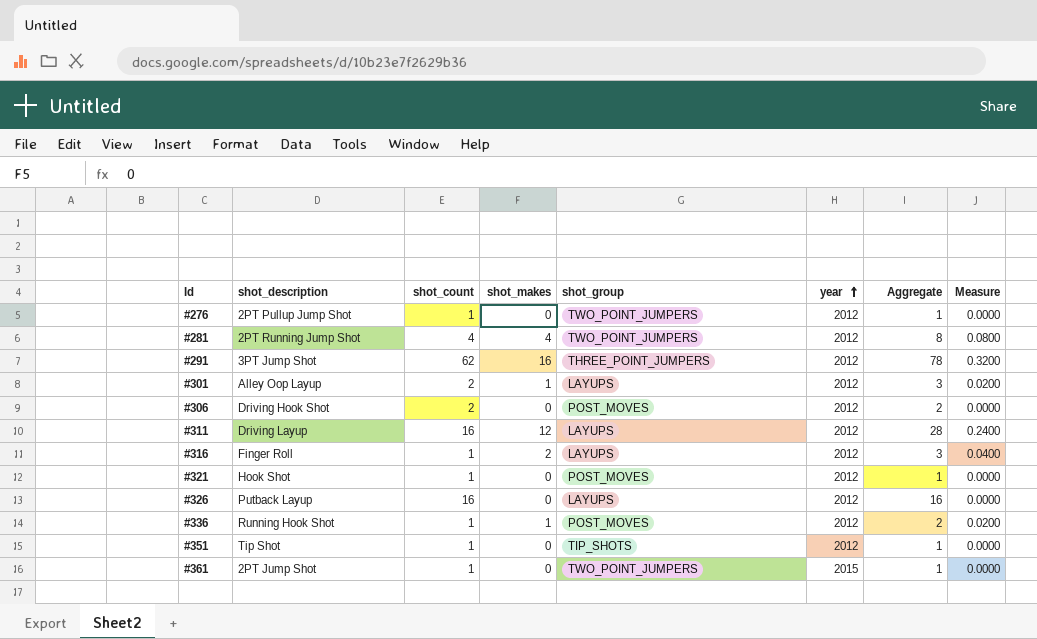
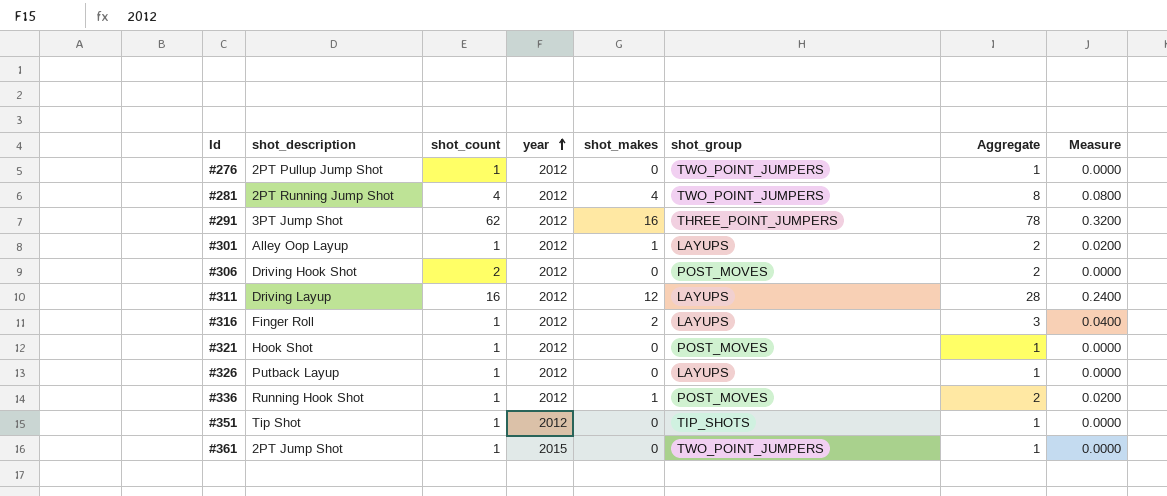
column year | position: 6 -> 4
#301 | shot_count: 2 -> 1
#301 | Aggregate: 3 -> 2
#326 | shot_count: 16 -> 1
#326 | Aggregate: 16 -> 1

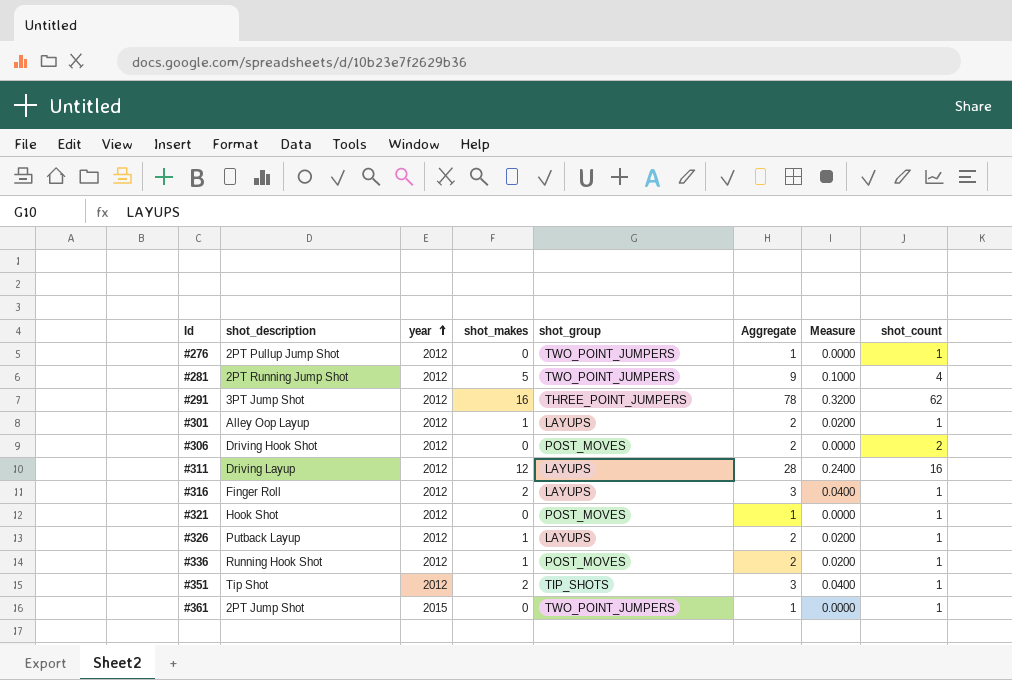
column shot_count | position: 3 -> 8
#281 | shot_makes: 4 -> 5
#281 | Aggregate: 8 -> 9
#281 | Measure: 0.0800 -> 0.1000
#326 | shot_makes: 0 -> 1
#326 | Aggregate: 1 -> 2
#326 | Measure: 0.0000 -> 0.0200
#351 | shot_makes: 0 -> 2
#351 | Aggregate: 1 -> 3
#351 | Measure: 0.0000 -> 0.0400

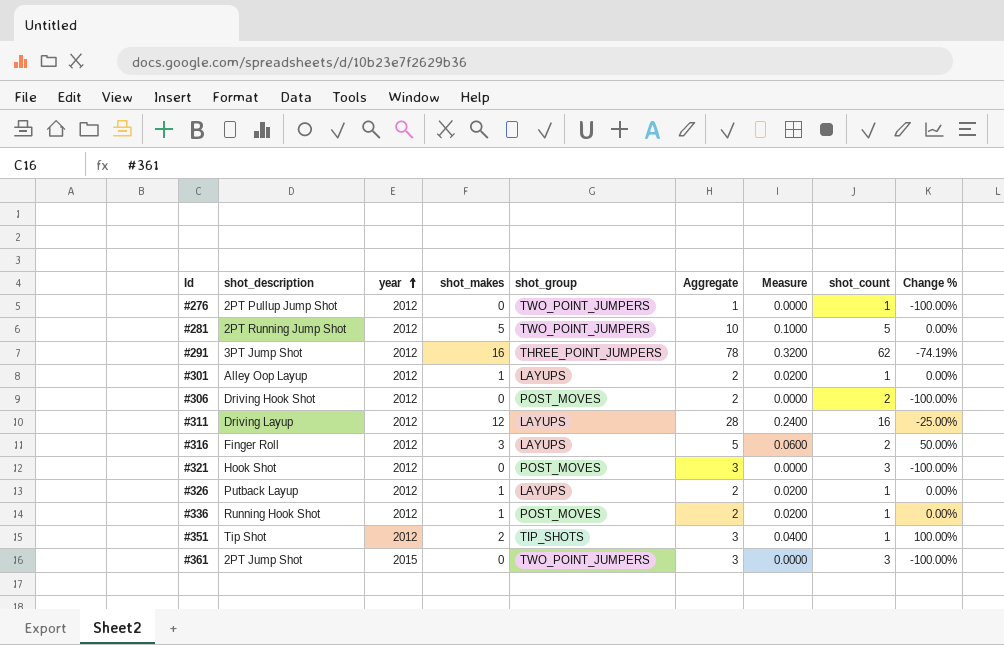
column Change % | formula: none -> ([shot_makes] - [shot_count]) / [shot_count]
#281 | Aggregate: 9 -> 10
#281 | shot_count: 4 -> 5
#316 | shot_makes: 2 -> 3
#316 | Aggregate: 3 -> 5
#316 | Measure: 0.0400 -> 0.0600
#316 | shot_count: 1 -> 2
#321 | Aggregate: 1 -> 3
#321 | shot_count: 1 -> 3
#361 | Aggregate: 1 -> 3
#361 | shot_count: 1 -> 3

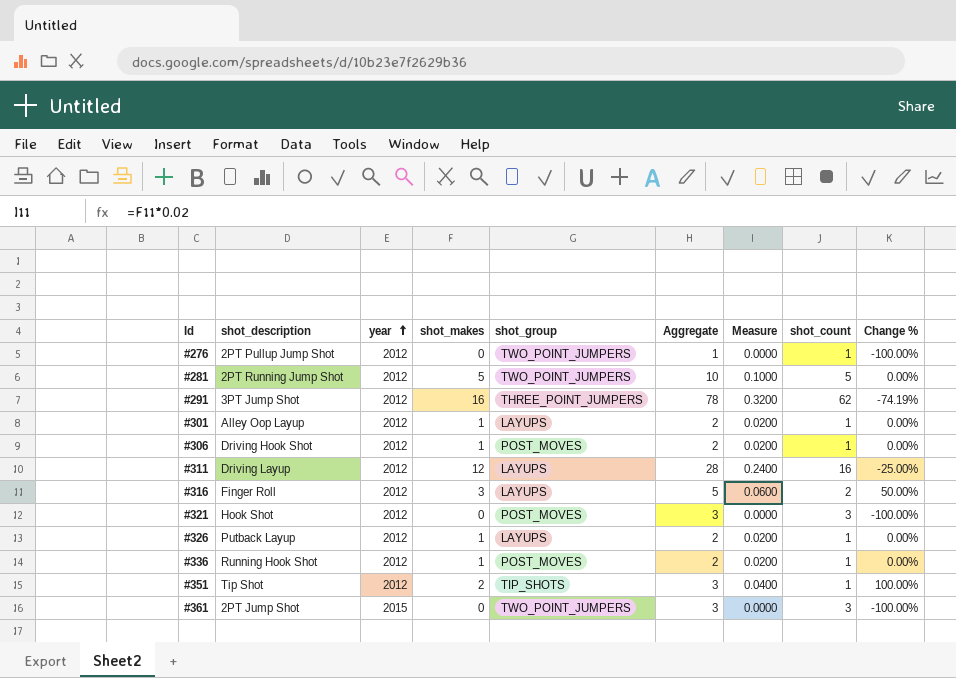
#306 | shot_makes: 0 -> 1
#306 | Measure: 0.0000 -> 0.0200
#306 | shot_count: 2 -> 1
#306 | Change %: -100.00% -> 0.00%

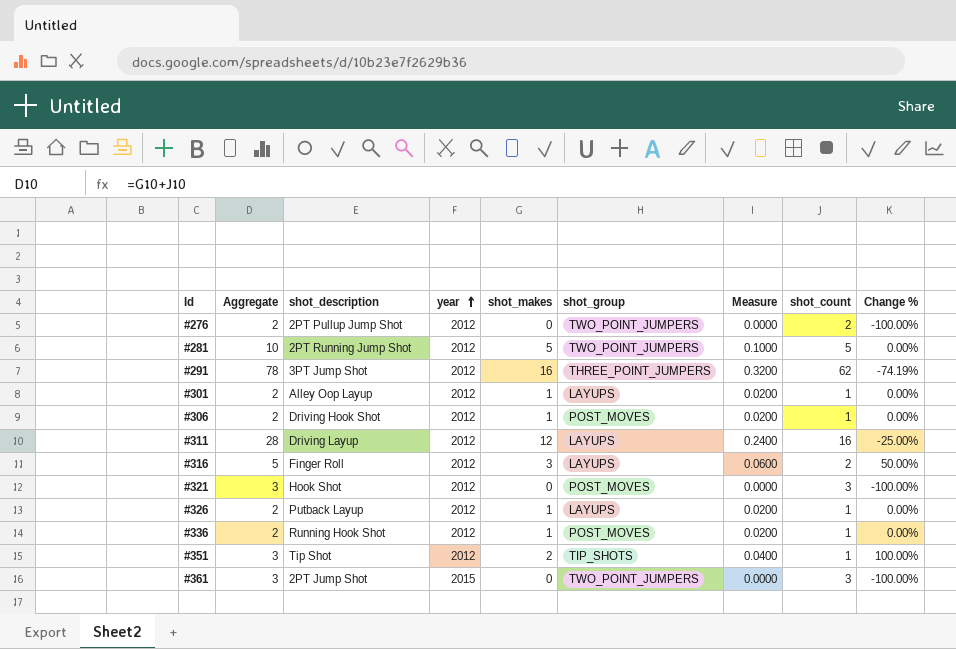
column Aggregate | position: 6 -> 2
#276 | Aggregate: 1 -> 2
#276 | shot_count: 1 -> 2

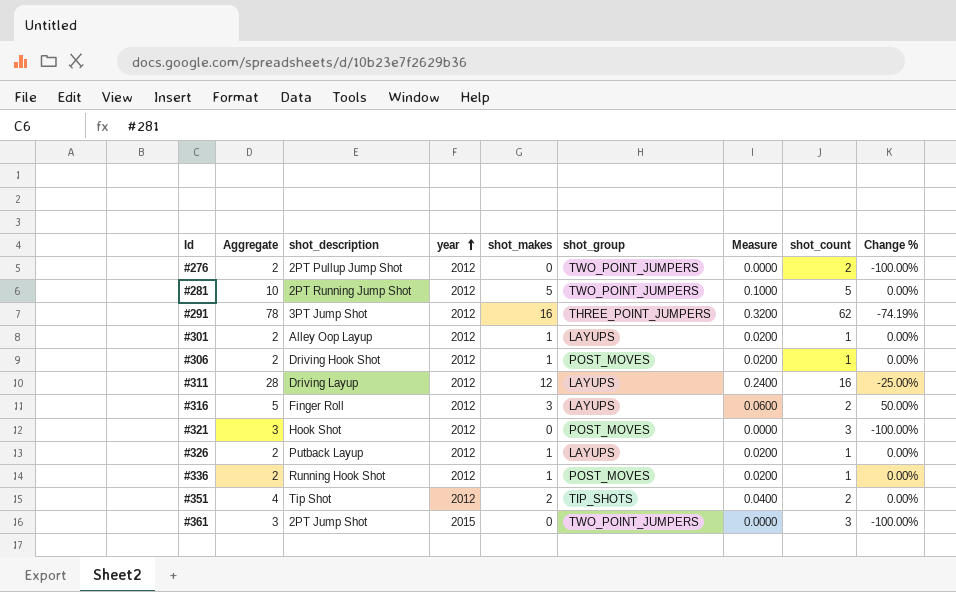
#351 | Aggregate: 3 -> 4
#351 | shot_count: 1 -> 2
#351 | Change %: 100.00% -> 0.00%

